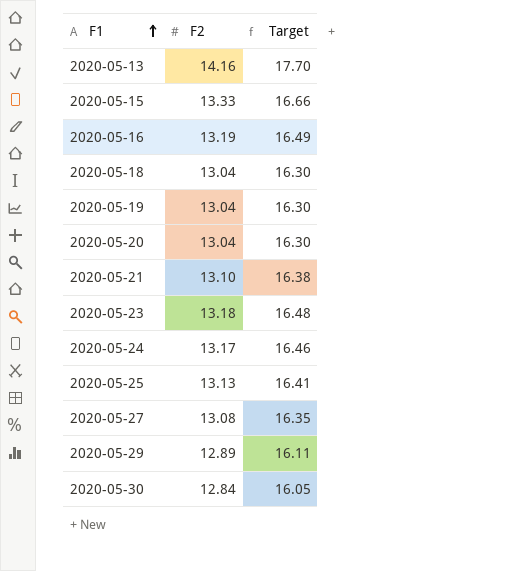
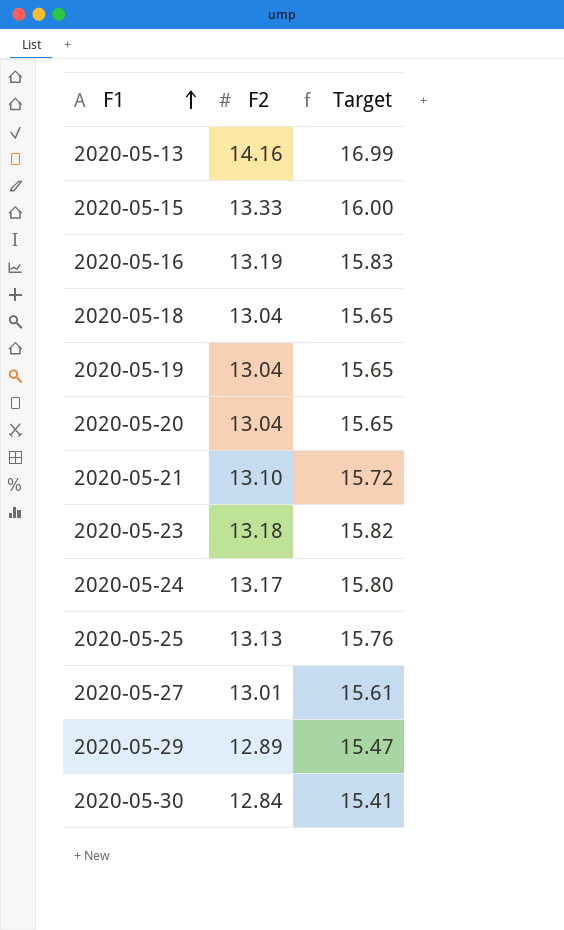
column Target | formula: [F2] * 1.25 -> [F2] * 1.2
2020-05-27 | F2: 13.08 -> 13.01

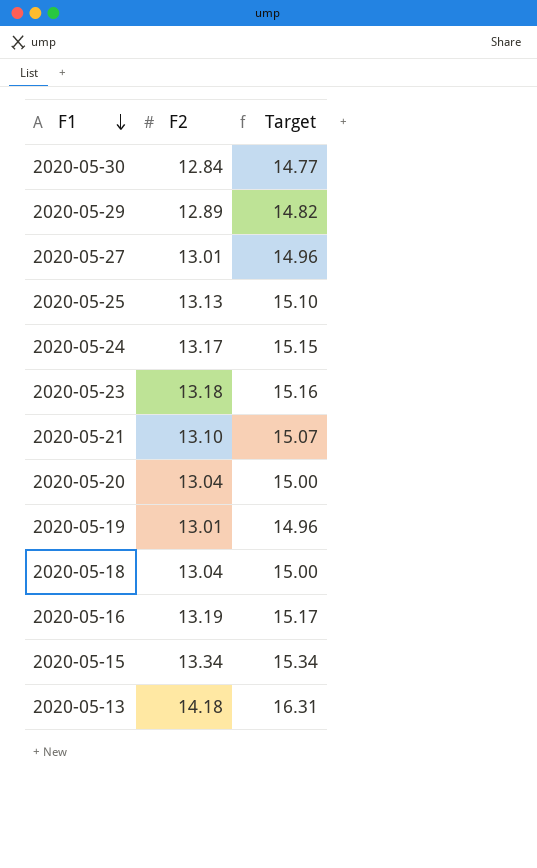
row order: F1 ascending -> F1 descending
column Target | formula: [F2] * 1.2 -> [F2] * 1.15
2020-05-19 | F2: 13.04 -> 13.01
2020-05-15 | F2: 13.33 -> 13.34
2020-05-13 | F2: 14.16 -> 14.18

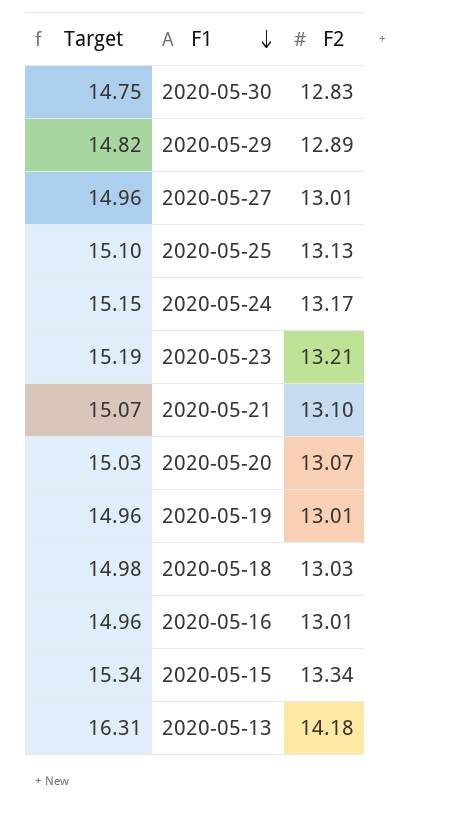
column Target | position: 3 -> 1
2020-05-30 | Target: 14.77 -> 14.75
2020-05-30 | F2: 12.84 -> 12.83
2020-05-23 | Target: 15.16 -> 15.19
2020-05-23 | F2: 13.18 -> 13.21
2020-05-20 | Target: 15.00 -> 15.03
2020-05-20 | F2: 13.04 -> 13.07
2020-05-18 | Target: 15.00 -> 14.98
2020-05-18 | F2: 13.04 -> 13.03
2020-05-16 | Target: 15.17 -> 14.96
2020-05-16 | F2: 13.19 -> 13.01

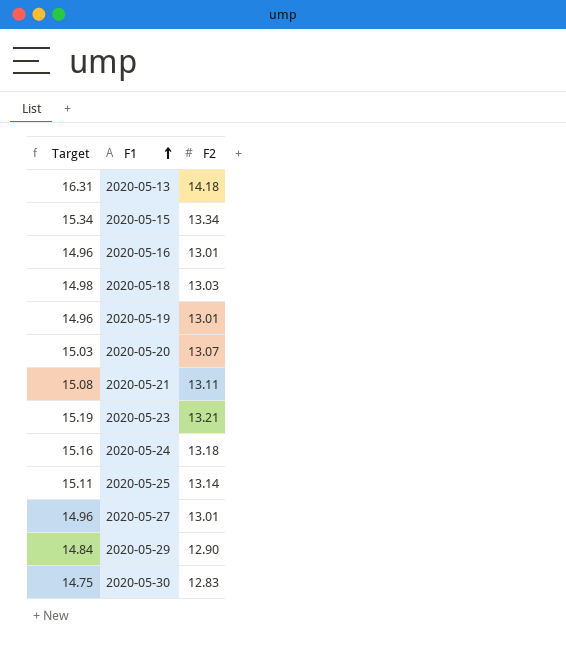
row order: F1 descending -> F1 ascending
2020-05-21 | Target: 15.07 -> 15.08
2020-05-21 | F2: 13.10 -> 13.11
2020-05-24 | Target: 15.15 -> 15.16
2020-05-24 | F2: 13.17 -> 13.18
2020-05-25 | Target: 15.10 -> 15.11
2020-05-25 | F2: 13.13 -> 13.14
2020-05-29 | Target: 14.82 -> 14.84
2020-05-29 | F2: 12.89 -> 12.90

